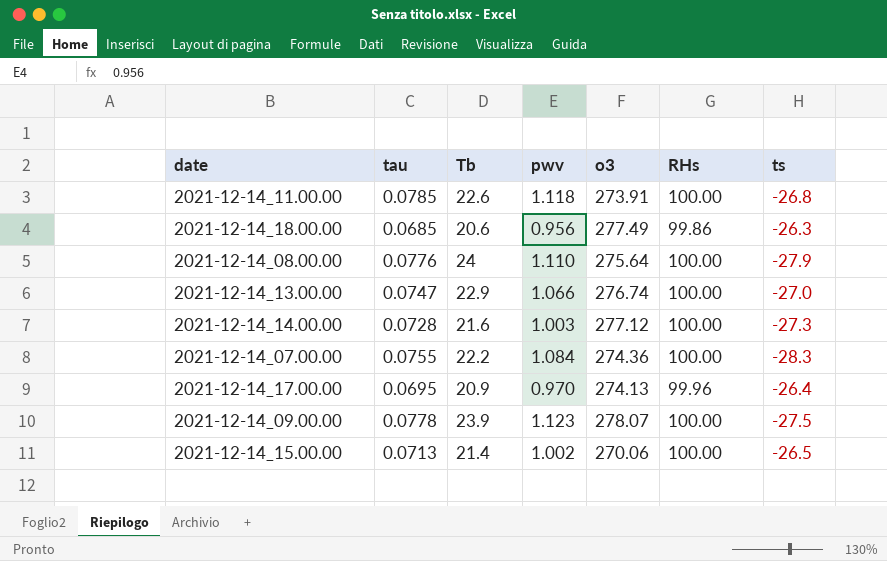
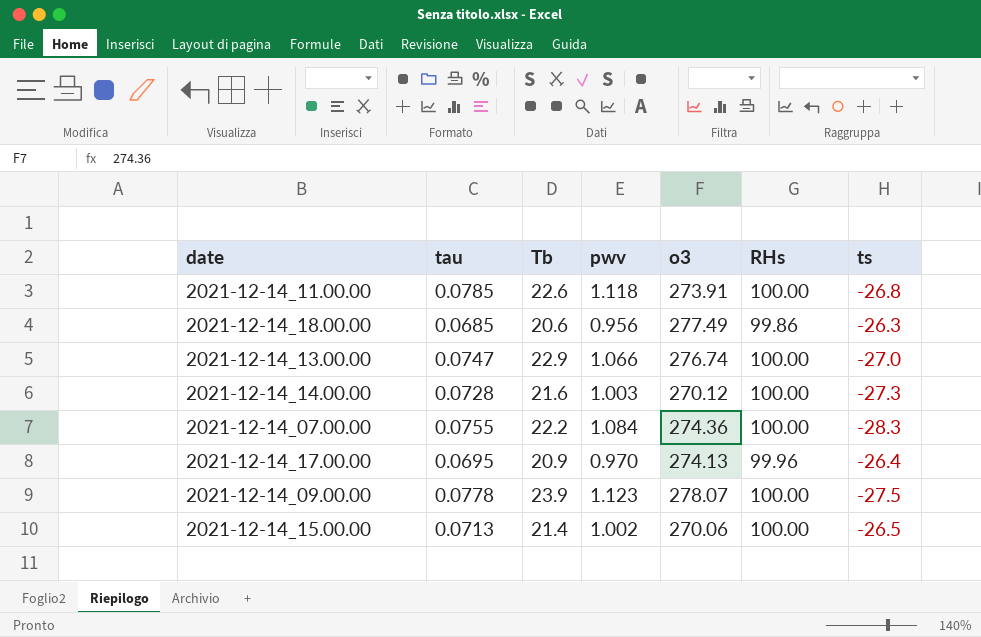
row 2021-12-14_08.00.00: 0.0776 | 24 | 1.110 | 275.64 | 100.00 | -27.9 -> none
2021-12-14_14.00.00 | o3: 277.12 -> 270.12

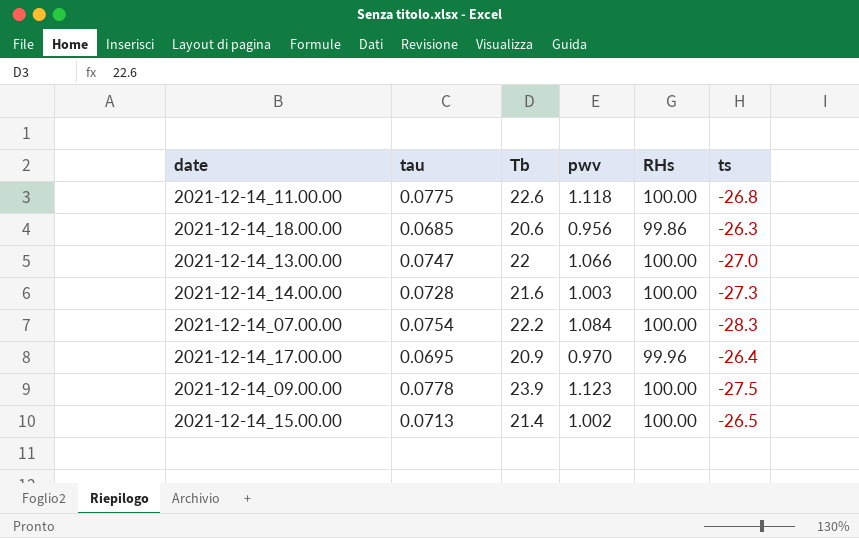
column o3 | position: 5 -> none
2021-12-14_11.00.00 | tau: 0.0785 -> 0.0775
2021-12-14_13.00.00 | Tb: 22.9 -> 22
2021-12-14_07.00.00 | tau: 0.0755 -> 0.0754

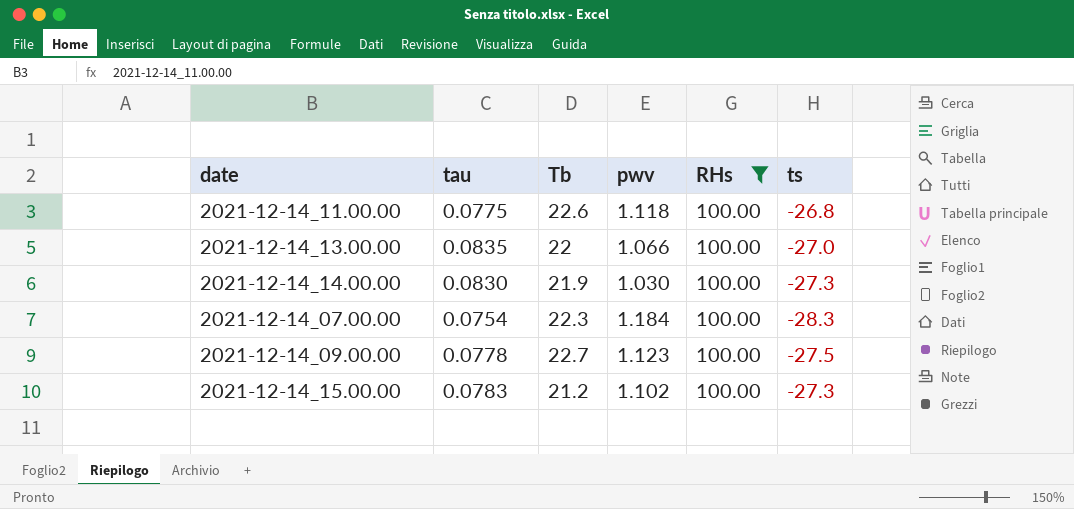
filter: none -> RHs = 100.00
2021-12-14_13.00.00 | tau: 0.0747 -> 0.0835
2021-12-14_14.00.00 | tau: 0.0728 -> 0.0830
2021-12-14_14.00.00 | Tb: 21.6 -> 21.9
2021-12-14_14.00.00 | pwv: 1.003 -> 1.030
2021-12-14_07.00.00 | Tb: 22.2 -> 22.3
2021-12-14_07.00.00 | pwv: 1.084 -> 1.184
2021-12-14_09.00.00 | Tb: 23.9 -> 22.7
2021-12-14_15.00.00 | tau: 0.0713 -> 0.0783
2021-12-14_15.00.00 | Tb: 21.4 -> 21.2
2021-12-14_15.00.00 | pwv: 1.002 -> 1.102
2021-12-14_15.00.00 | ts: -26.5 -> -27.3

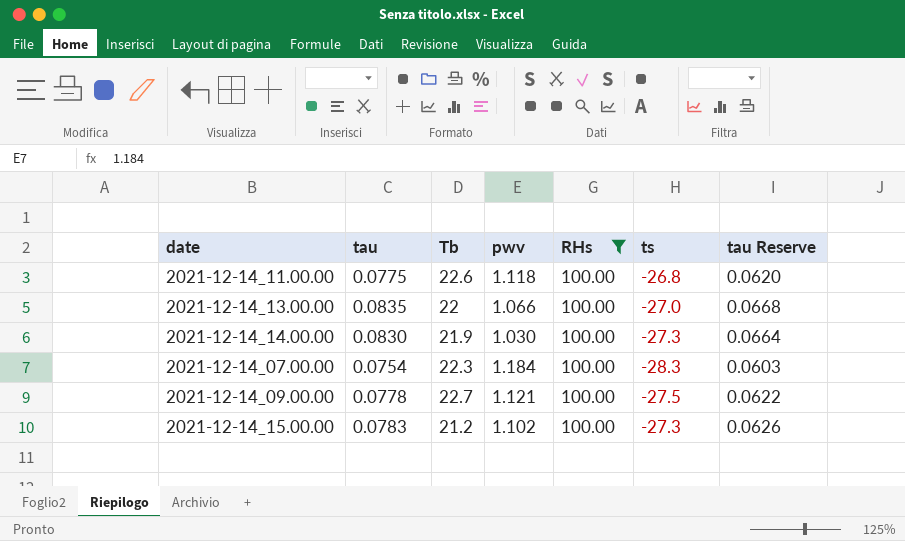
column tau Reserve | formula: none -> [tau] * 0.8
2021-12-14_09.00.00 | pwv: 1.123 -> 1.121

